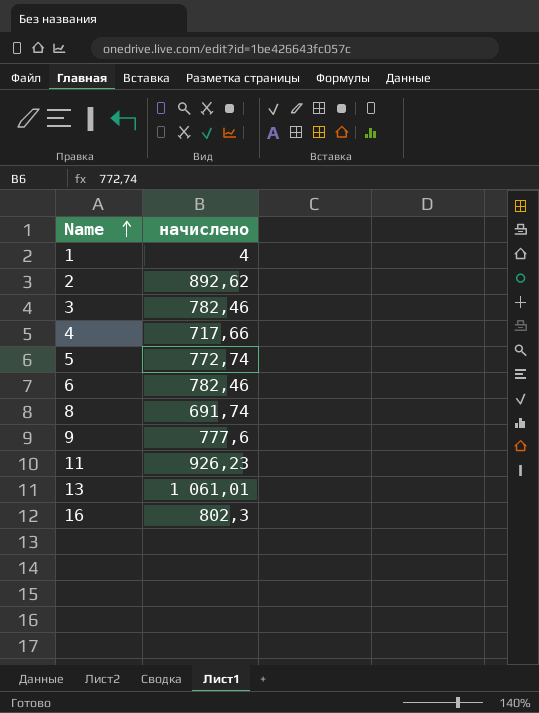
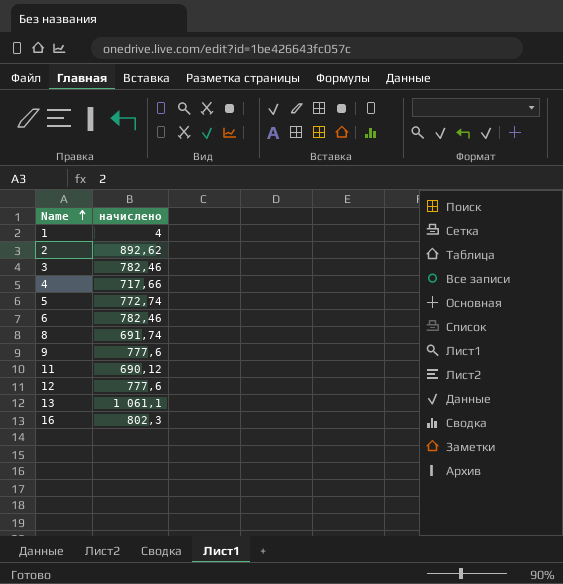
11 | начислено: 926,23 -> 690,12
row 12: none -> 777,6
13 | начислено: 1 061,01 -> 1 061,1

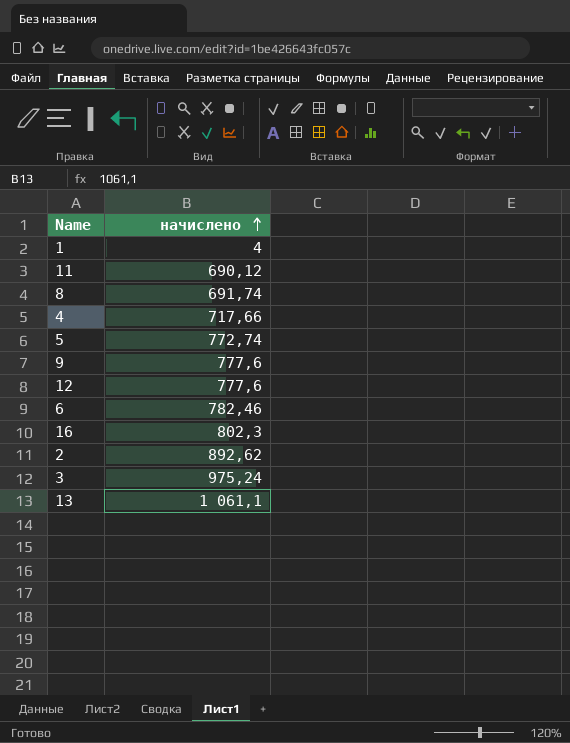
row order: Name ascending -> начислено ascending
3 | начислено: 782,46 -> 975,24

